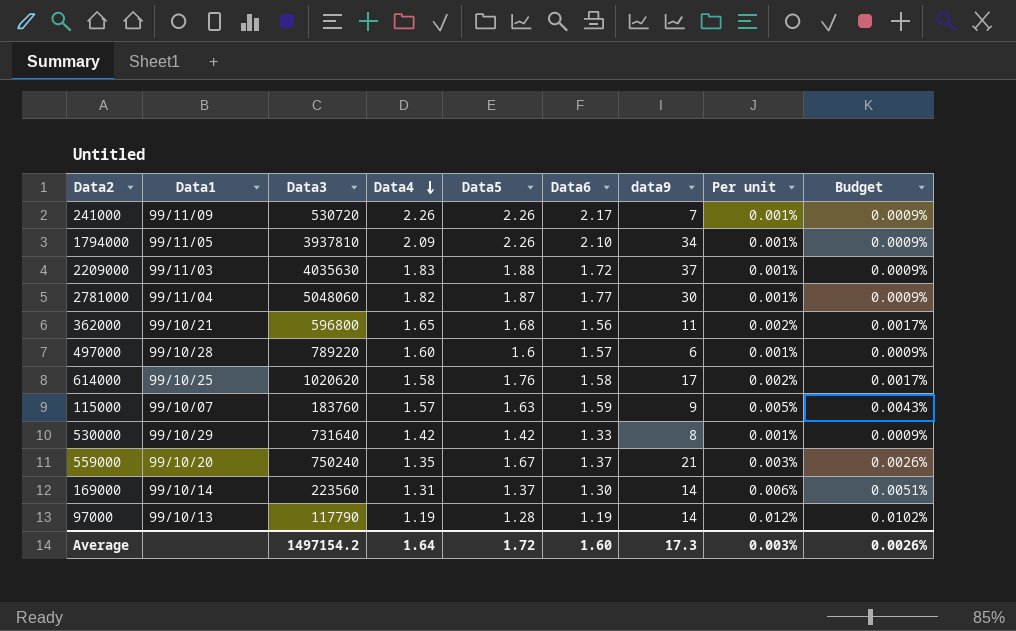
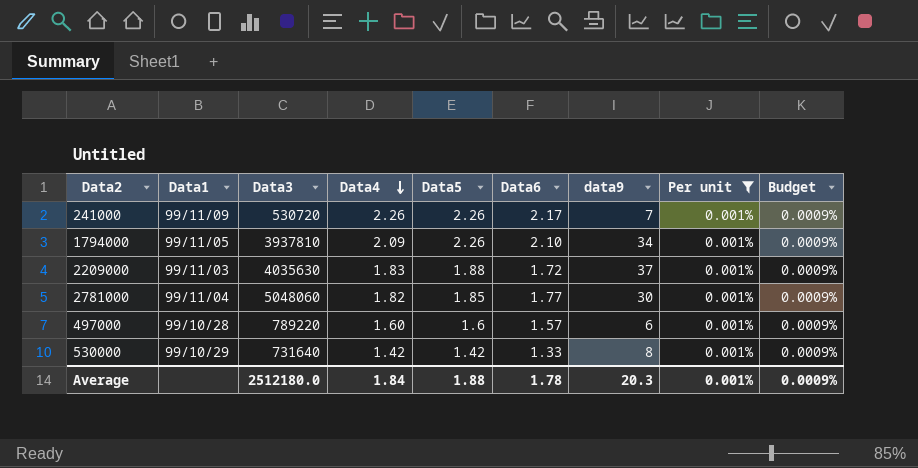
filter: none -> Per unit = 0.001%
2781000 | Data5: 1.87 -> 1.85
Average | Data3: 1497154.2 -> 2512180.0
Average | Data4: 1.64 -> 1.84
Average | Data5: 1.72 -> 1.88
Average | Data6: 1.60 -> 1.78
Average | data9: 17.3 -> 20.3
Average | Per unit: 0.003% -> 0.001%
Average | Budget: 0.0026% -> 0.0009%

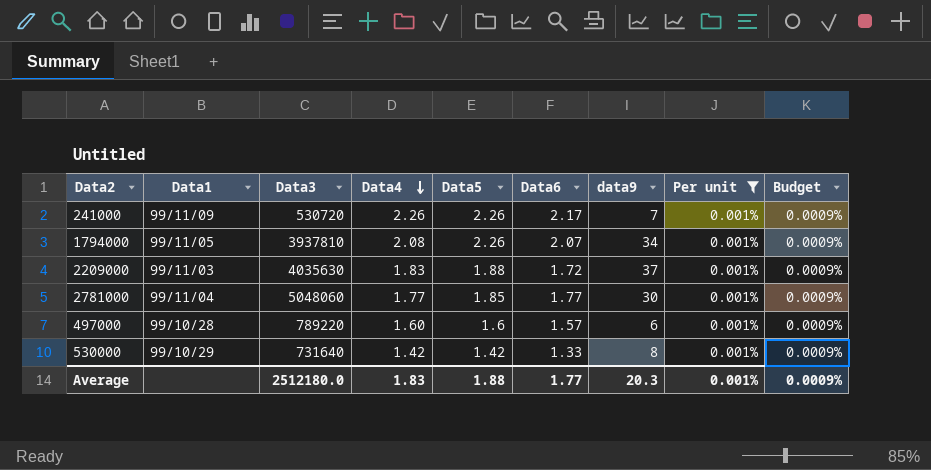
1794000 | Data4: 2.09 -> 2.08
1794000 | Data6: 2.10 -> 2.07
2781000 | Data4: 1.82 -> 1.77
Average | Data4: 1.84 -> 1.83
Average | Data6: 1.78 -> 1.77

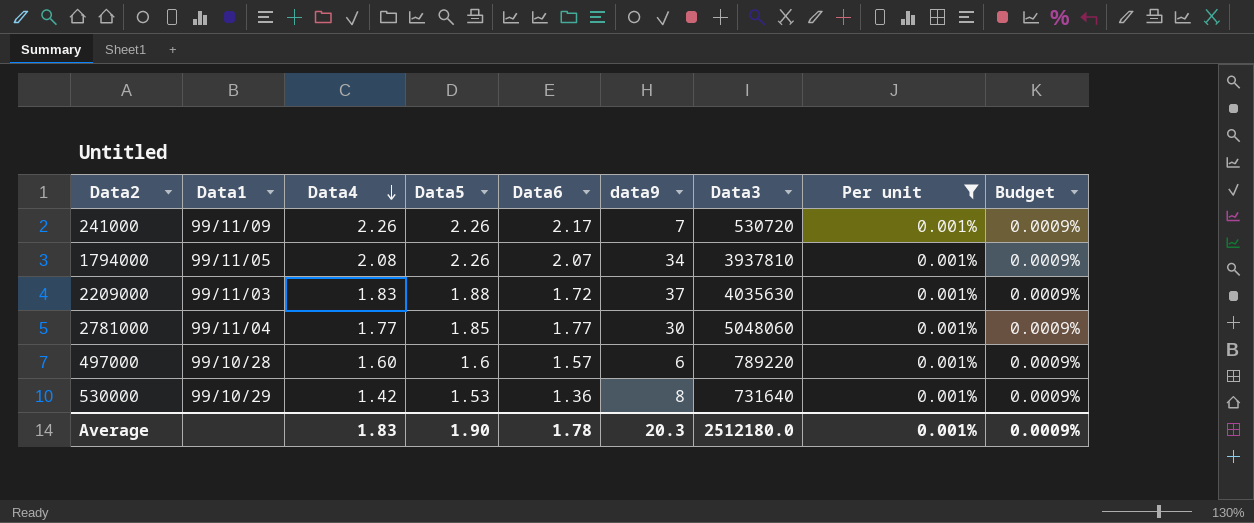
column Data3 | position: 3 -> 7
530000 | Data5: 1.42 -> 1.53
530000 | Data6: 1.33 -> 1.36
Average | Data5: 1.88 -> 1.90
Average | Data6: 1.77 -> 1.78

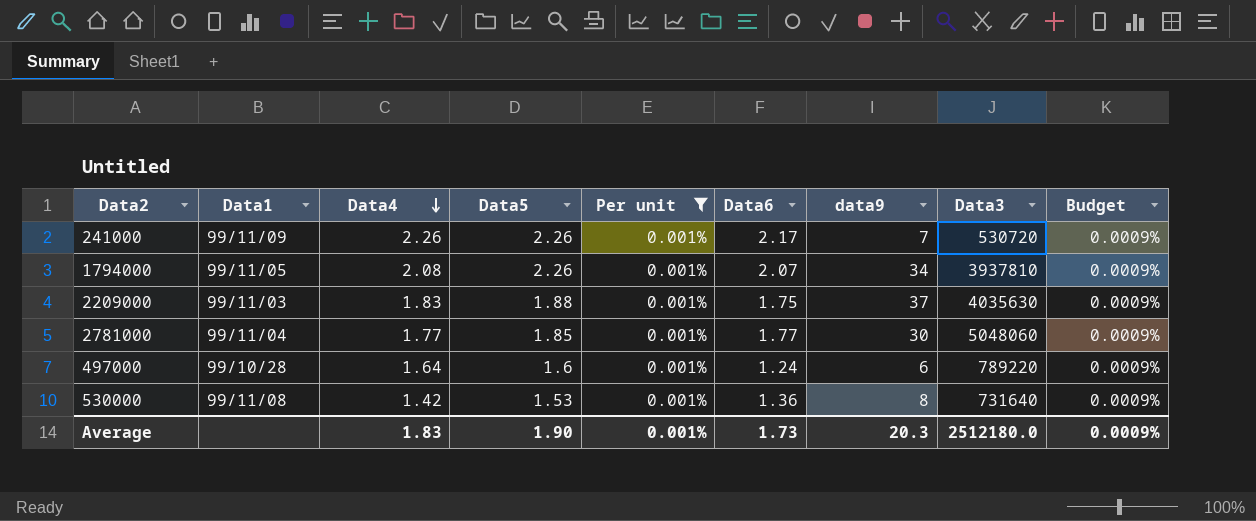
column Per unit | position: 8 -> 5
2209000 | Data6: 1.72 -> 1.75
497000 | Data4: 1.60 -> 1.64
497000 | Data6: 1.57 -> 1.24
530000 | Data1: 99/10/29 -> 99/11/08
Average | Data6: 1.78 -> 1.73

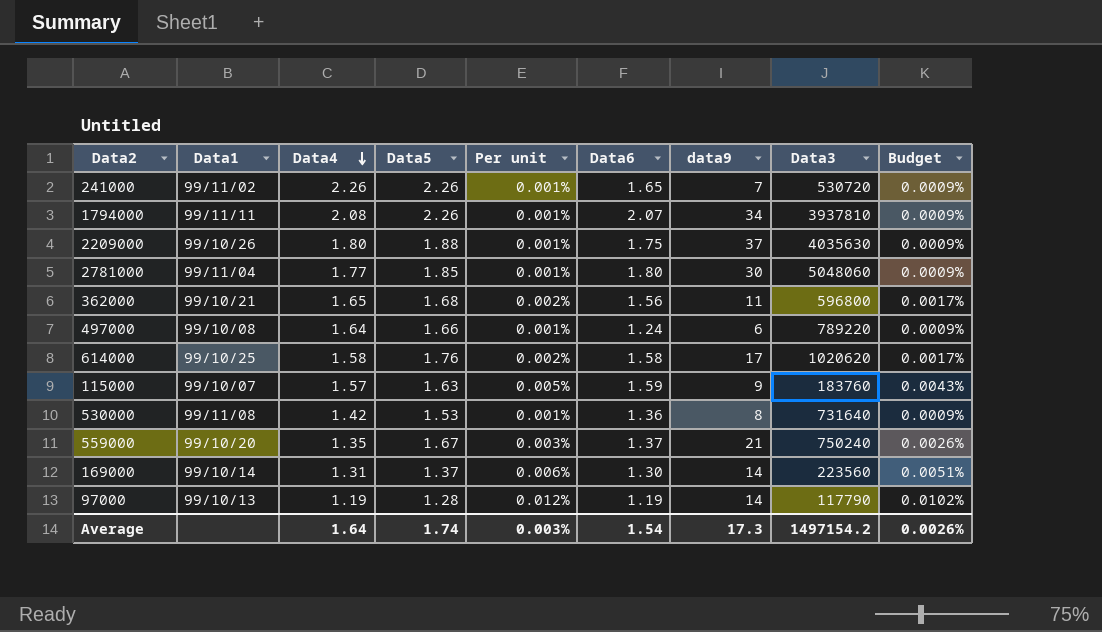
filter: Per unit = 0.001% -> none
241000 | Data1: 99/11/09 -> 99/11/02
241000 | Data6: 2.17 -> 1.65
1794000 | Data1: 99/11/05 -> 99/11/11
2209000 | Data1: 99/11/03 -> 99/10/26
2209000 | Data4: 1.83 -> 1.80
2781000 | Data6: 1.77 -> 1.80
497000 | Data1: 99/10/28 -> 99/10/08
497000 | Data5: 1.6 -> 1.66
Average | Data4: 1.83 -> 1.64
Average | Data5: 1.90 -> 1.74
Average | Per unit: 0.001% -> 0.003%
Average | Data6: 1.73 -> 1.54
Average | data9: 20.3 -> 17.3
Average | Data3: 2512180.0 -> 1497154.2
Average | Budget: 0.0009% -> 0.0026%

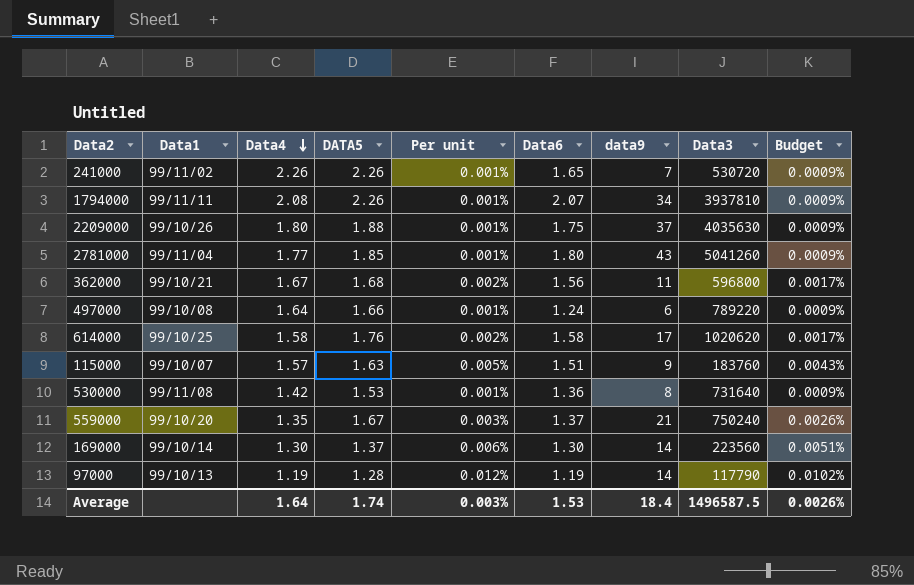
column name: Data5 -> DATA5
2781000 | data9: 30 -> 43
2781000 | Data3: 5048060 -> 5041260
362000 | Data4: 1.65 -> 1.67
115000 | Data6: 1.59 -> 1.51
169000 | Data4: 1.31 -> 1.30
Average | Data6: 1.54 -> 1.53
Average | data9: 17.3 -> 18.4
Average | Data3: 1497154.2 -> 1496587.5

